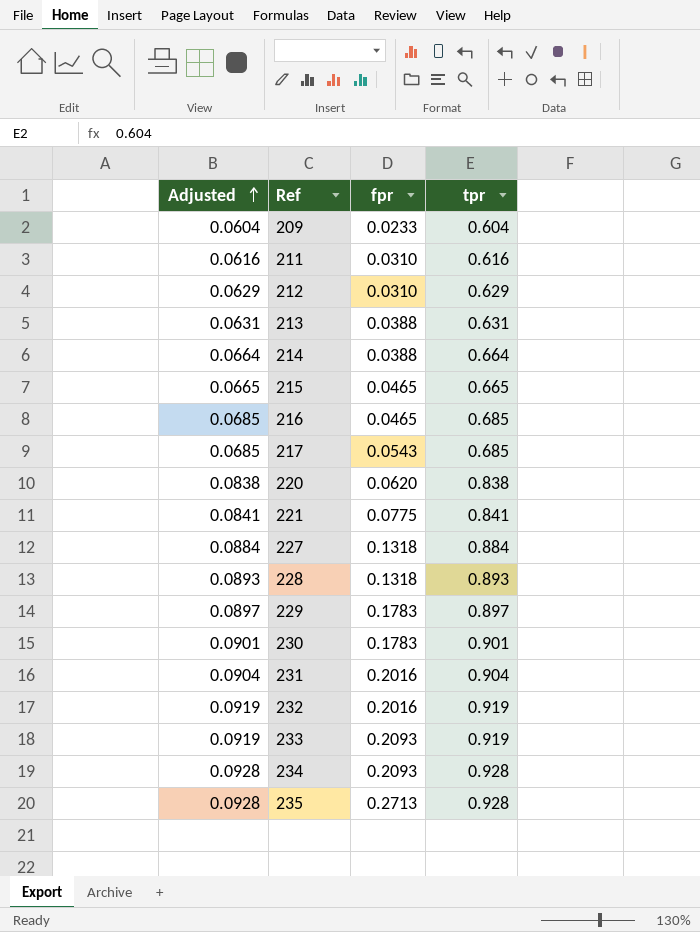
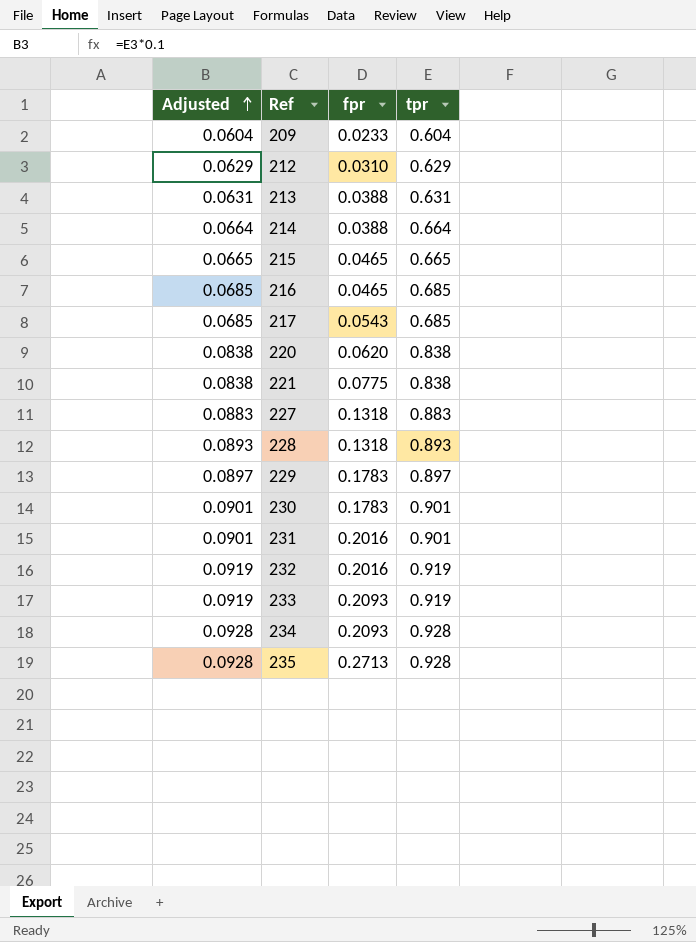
row 211: 0.0616 | 0.0310 | 0.616 -> none
221 | Adjusted: 0.0841 -> 0.0838
221 | tpr: 0.841 -> 0.838
227 | Adjusted: 0.0884 -> 0.0883
227 | tpr: 0.884 -> 0.883
231 | Adjusted: 0.0904 -> 0.0901
231 | tpr: 0.904 -> 0.901

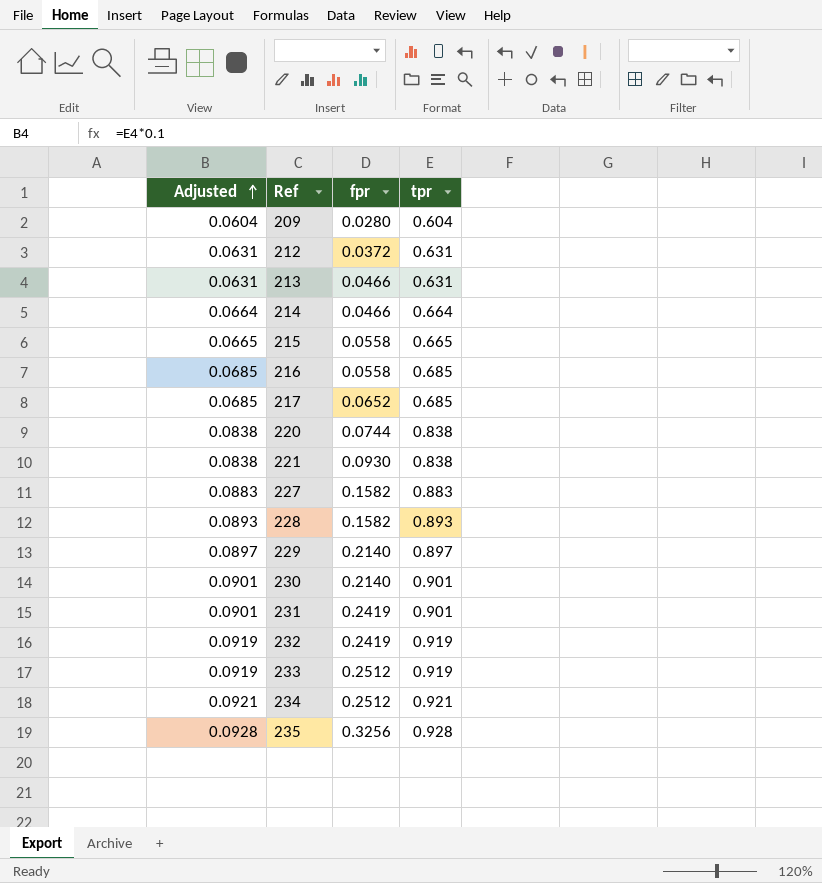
209 | fpr: 0.0233 -> 0.0280
212 | Adjusted: 0.0629 -> 0.0631
212 | fpr: 0.0310 -> 0.0372
212 | tpr: 0.629 -> 0.631
213 | fpr: 0.0388 -> 0.0466
214 | fpr: 0.0388 -> 0.0466
215 | fpr: 0.0465 -> 0.0558
216 | fpr: 0.0465 -> 0.0558
217 | fpr: 0.0543 -> 0.0652
220 | fpr: 0.0620 -> 0.0744
221 | fpr: 0.0775 -> 0.0930
227 | fpr: 0.1318 -> 0.1582
228 | fpr: 0.1318 -> 0.1582
229 | fpr: 0.1783 -> 0.2140
230 | fpr: 0.1783 -> 0.2140
231 | fpr: 0.2016 -> 0.2419
232 | fpr: 0.2016 -> 0.2419
233 | fpr: 0.2093 -> 0.2512
234 | Adjusted: 0.0928 -> 0.0921
234 | fpr: 0.2093 -> 0.2512
234 | tpr: 0.928 -> 0.921
235 | fpr: 0.2713 -> 0.3256

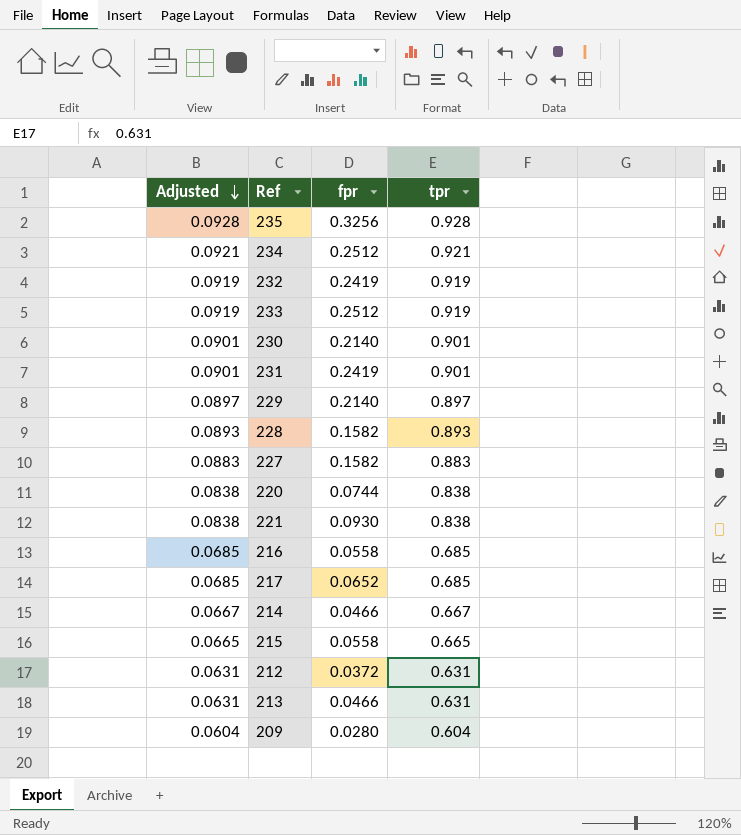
row order: Adjusted ascending -> Adjusted descending
214 | Adjusted: 0.0664 -> 0.0667
214 | tpr: 0.664 -> 0.667

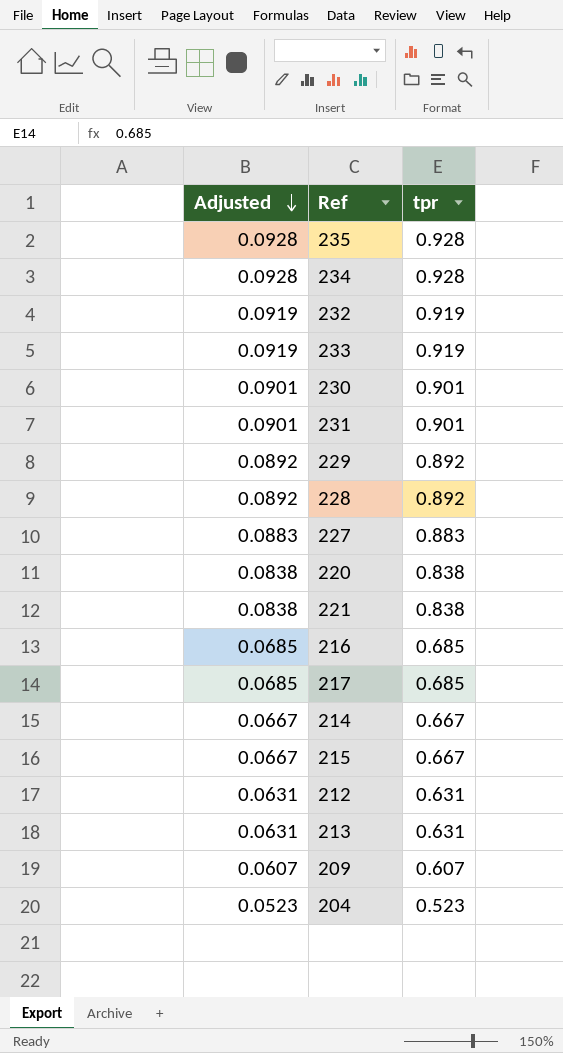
column fpr | position: 3 -> none
234 | Adjusted: 0.0921 -> 0.0928
234 | tpr: 0.921 -> 0.928
229 | Adjusted: 0.0897 -> 0.0892
229 | tpr: 0.897 -> 0.892
228 | Adjusted: 0.0893 -> 0.0892
228 | tpr: 0.893 -> 0.892
215 | Adjusted: 0.0665 -> 0.0667
215 | tpr: 0.665 -> 0.667
209 | Adjusted: 0.0604 -> 0.0607
209 | tpr: 0.604 -> 0.607
row 204: none -> 0.0523 | 0.523

